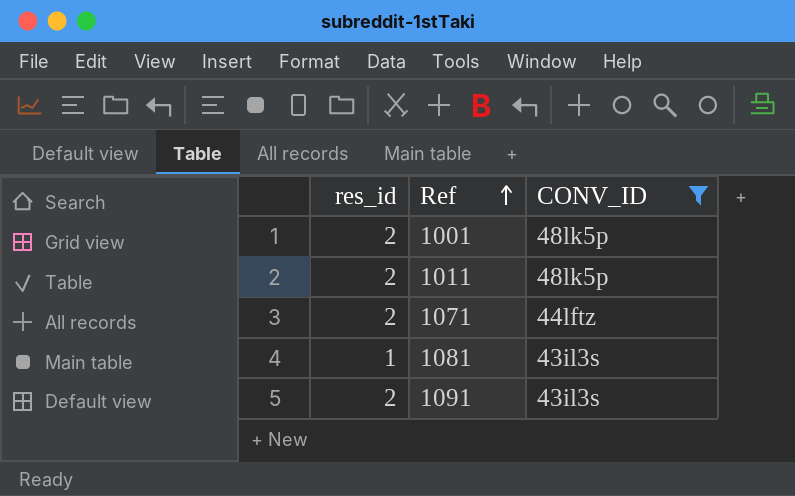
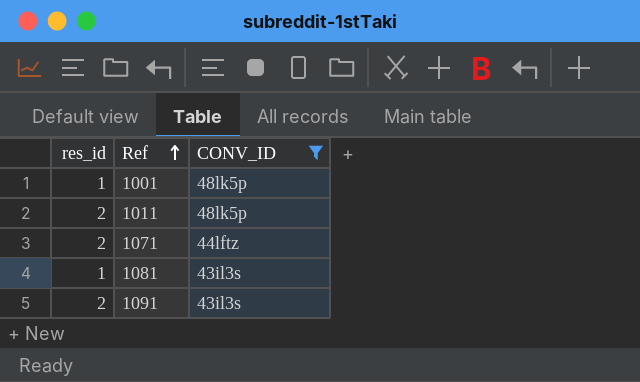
1001 | res_id: 2 -> 1

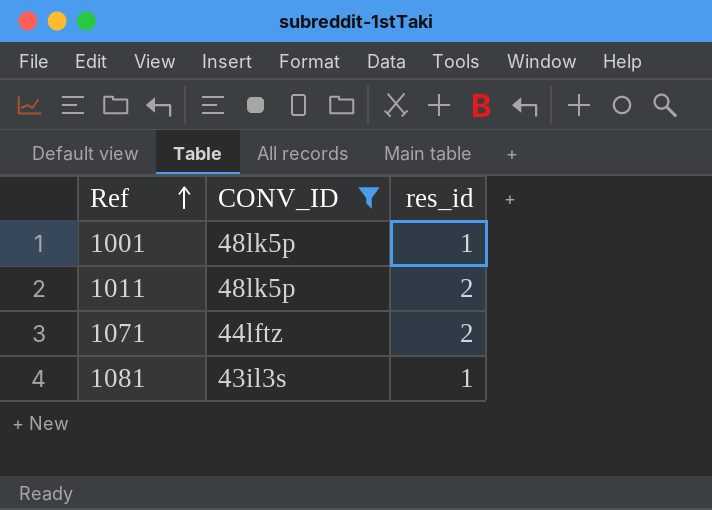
column res_id | position: 1 -> 3
row 1091: 2 | 43il3s -> none

